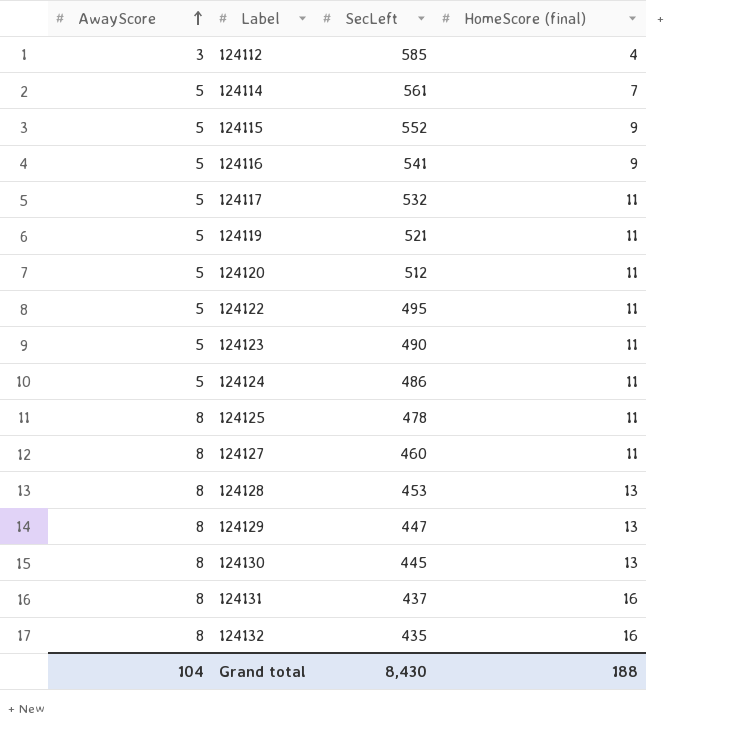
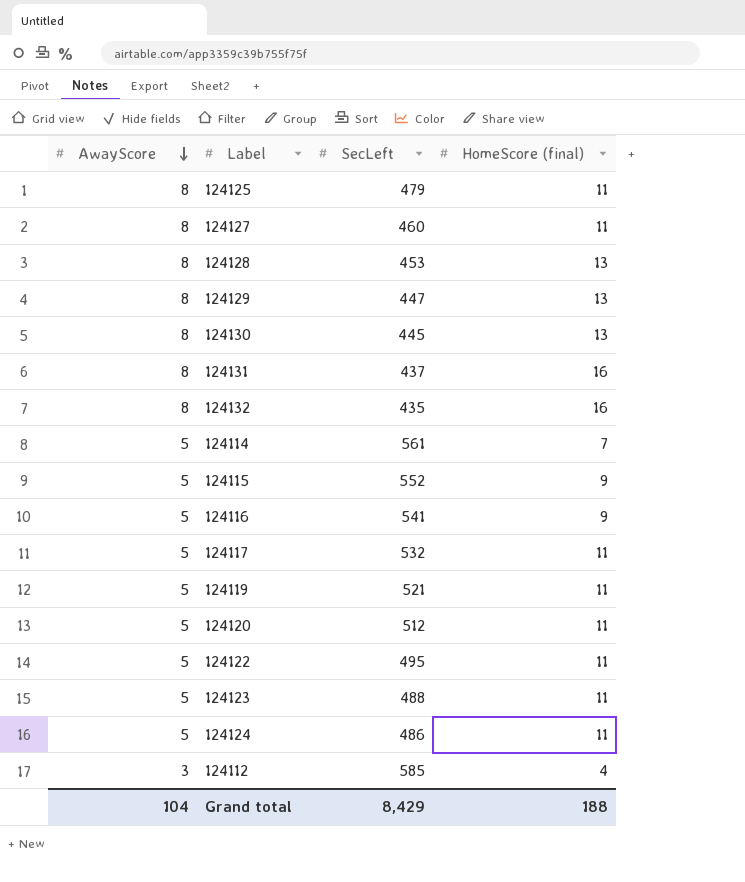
row order: AwayScore ascending -> AwayScore descending
124125 | SecLeft: 478 -> 479
124123 | SecLeft: 490 -> 488
Grand total | SecLeft: 8,430 -> 8,429

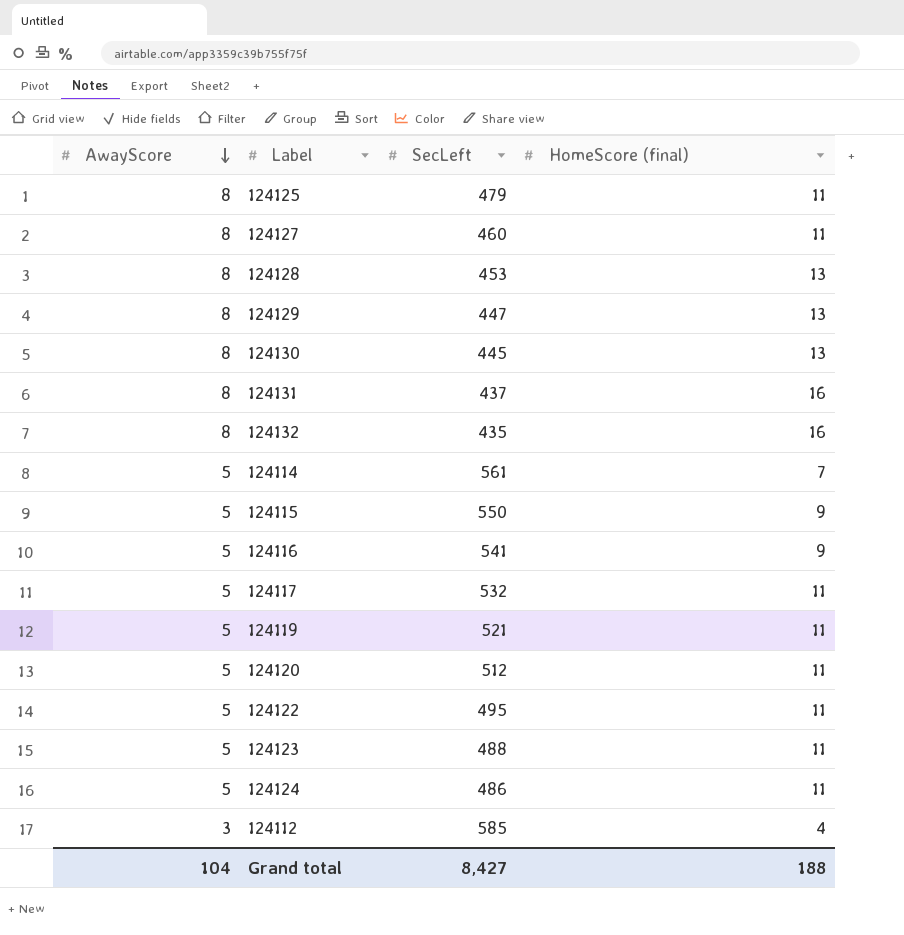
124115 | SecLeft: 552 -> 550
Grand total | SecLeft: 8,429 -> 8,427

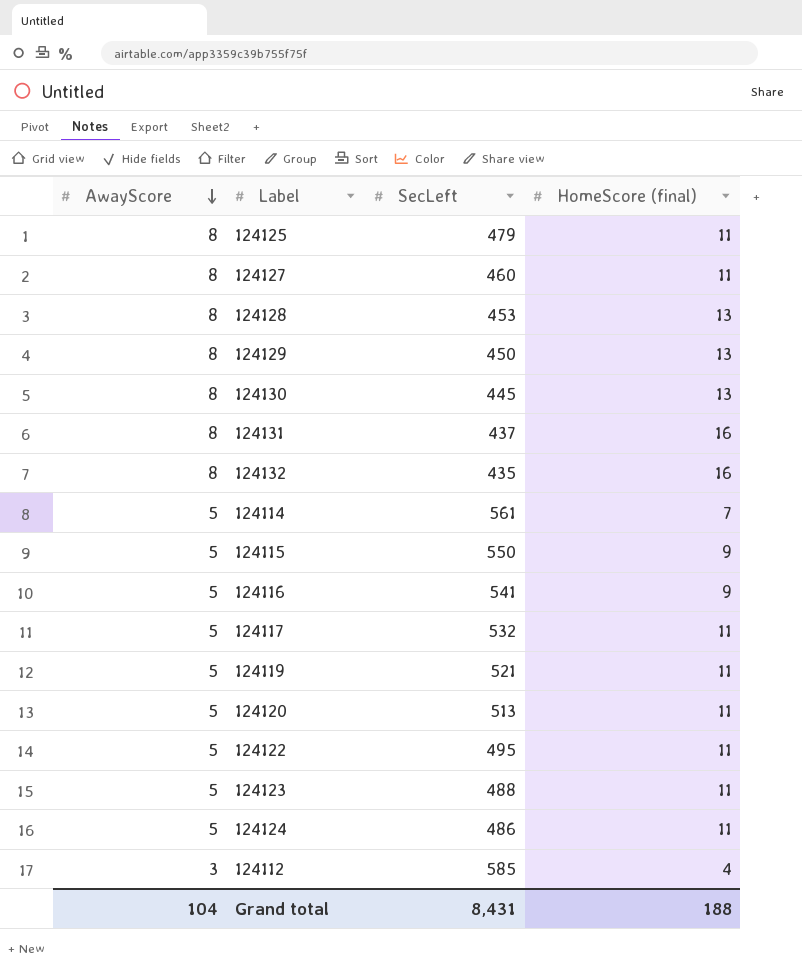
124129 | SecLeft: 447 -> 450
124120 | SecLeft: 512 -> 513
Grand total | SecLeft: 8,427 -> 8,431

